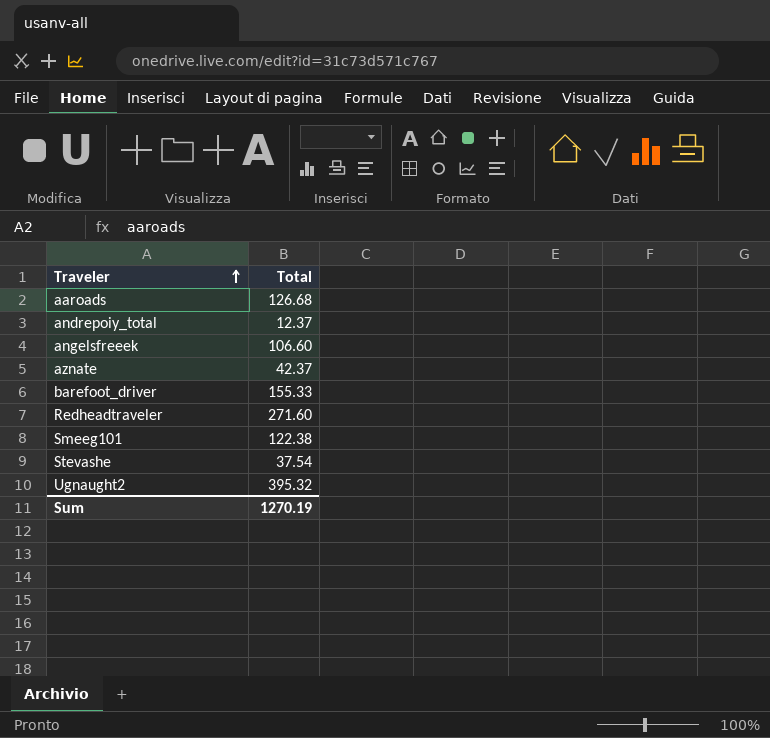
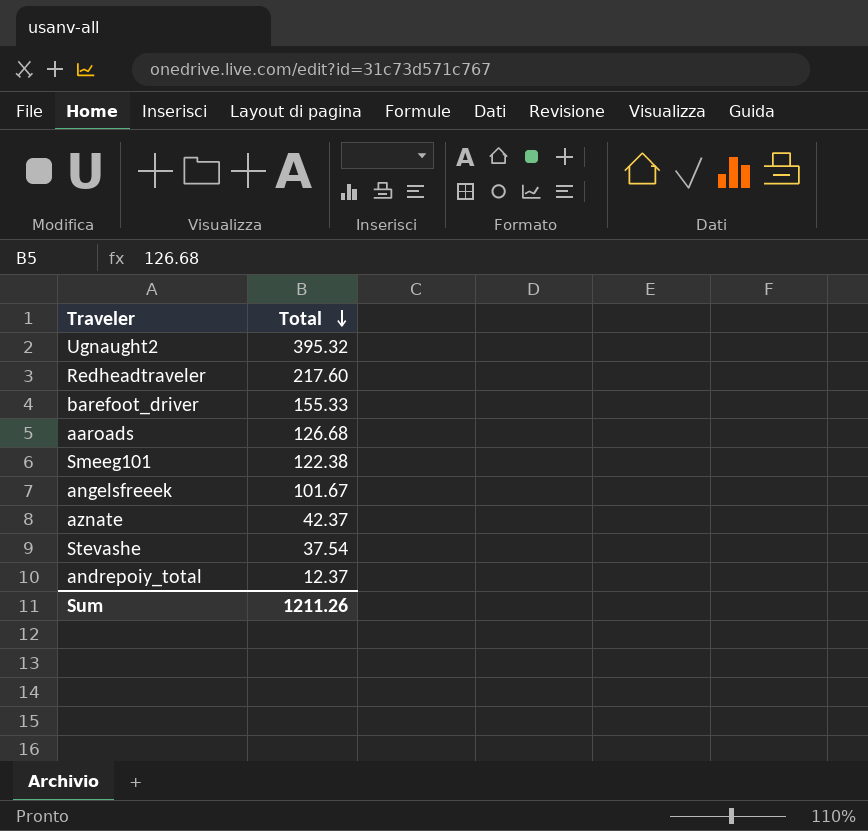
row order: Traveler ascending -> Total descending
Redheadtraveler | Total: 271.60 -> 217.60
angelsfreeek | Total: 106.60 -> 101.67
Sum | Total: 1270.19 -> 1211.26

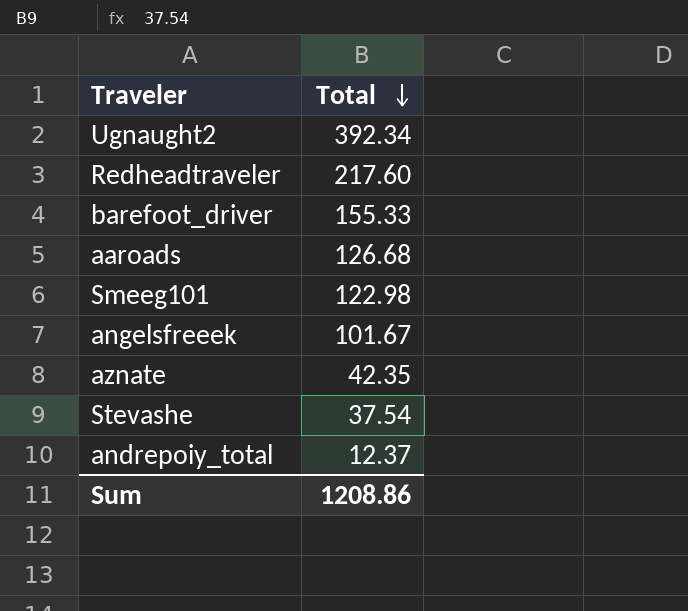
Ugnaught2 | Total: 395.32 -> 392.34
Smeeg101 | Total: 122.38 -> 122.98
aznate | Total: 42.37 -> 42.35
Sum | Total: 1211.26 -> 1208.86

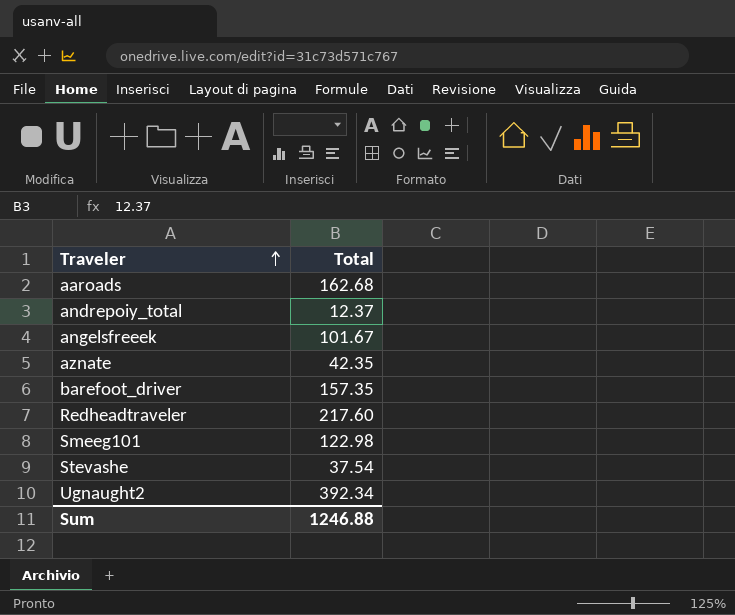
row order: Total descending -> Traveler ascending
aaroads | Total: 126.68 -> 162.68
barefoot_driver | Total: 155.33 -> 157.35
Sum | Total: 1208.86 -> 1246.88

